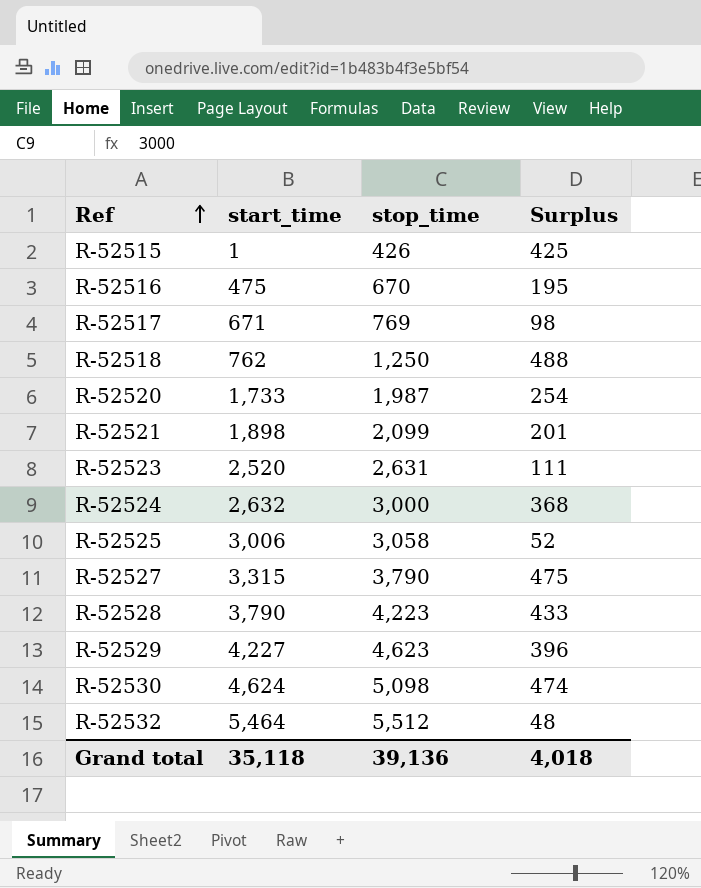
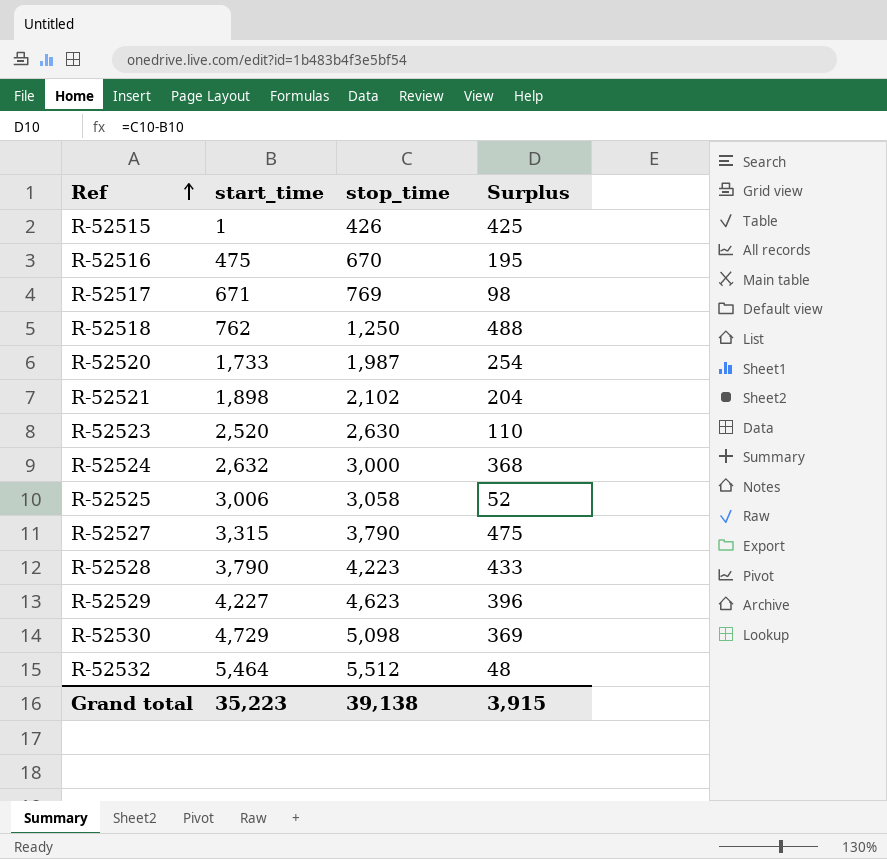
R-52521 | stop_time: 2,099 -> 2,102
R-52521 | Surplus: 201 -> 204
R-52523 | stop_time: 2,631 -> 2,630
R-52523 | Surplus: 111 -> 110
R-52530 | start_time: 4,624 -> 4,729
R-52530 | Surplus: 474 -> 369
Grand total | start_time: 35,118 -> 35,223
Grand total | stop_time: 39,136 -> 39,138
Grand total | Surplus: 4,018 -> 3,915

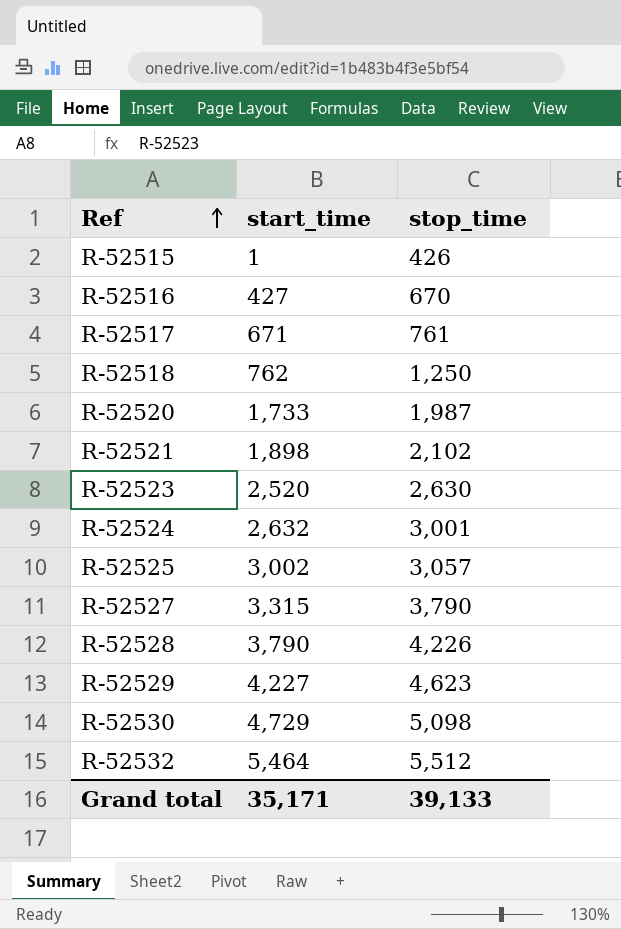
column Surplus | formula: [stop_time] - [start_time] -> none
R-52516 | start_time: 475 -> 427
R-52517 | stop_time: 769 -> 761
R-52524 | stop_time: 3,000 -> 3,001
R-52525 | start_time: 3,006 -> 3,002
R-52525 | stop_time: 3,058 -> 3,057
R-52528 | stop_time: 4,223 -> 4,226
Grand total | start_time: 35,223 -> 35,171
Grand total | stop_time: 39,138 -> 39,133

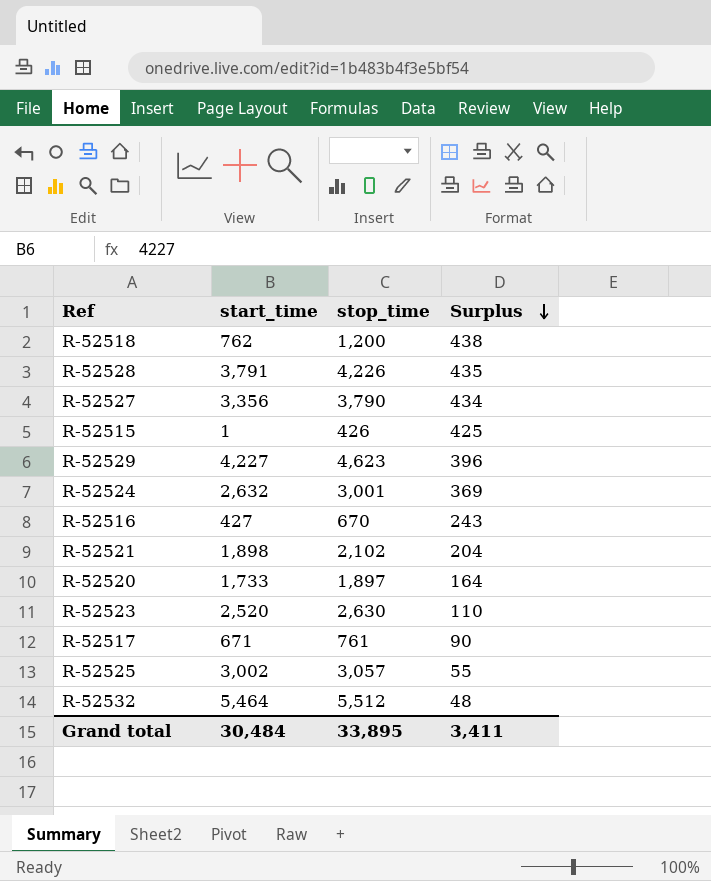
row order: Ref ascending -> Surplus descending
column Surplus | formula: none -> [stop_time] - [start_time]
row R-52530: 4,729 | 5,098 -> none
R-52518 | stop_time: 1,250 -> 1,200
R-52528 | start_time: 3,790 -> 3,791
R-52527 | start_time: 3,315 -> 3,356
R-52520 | stop_time: 1,987 -> 1,897
Grand total | start_time: 35,171 -> 30,484
Grand total | stop_time: 39,133 -> 33,895

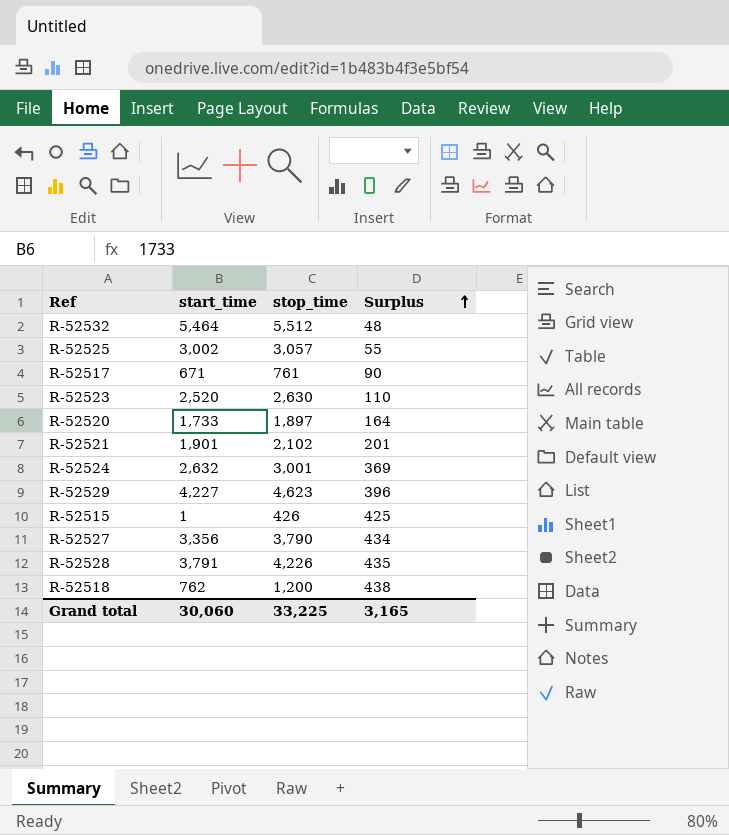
row order: Surplus descending -> Surplus ascending
row R-52516: 427 | 670 | 243 -> none
R-52521 | start_time: 1,898 -> 1,901
R-52521 | Surplus: 204 -> 201
Grand total | start_time: 30,484 -> 30,060
Grand total | stop_time: 33,895 -> 33,225
Grand total | Surplus: 3,411 -> 3,165

